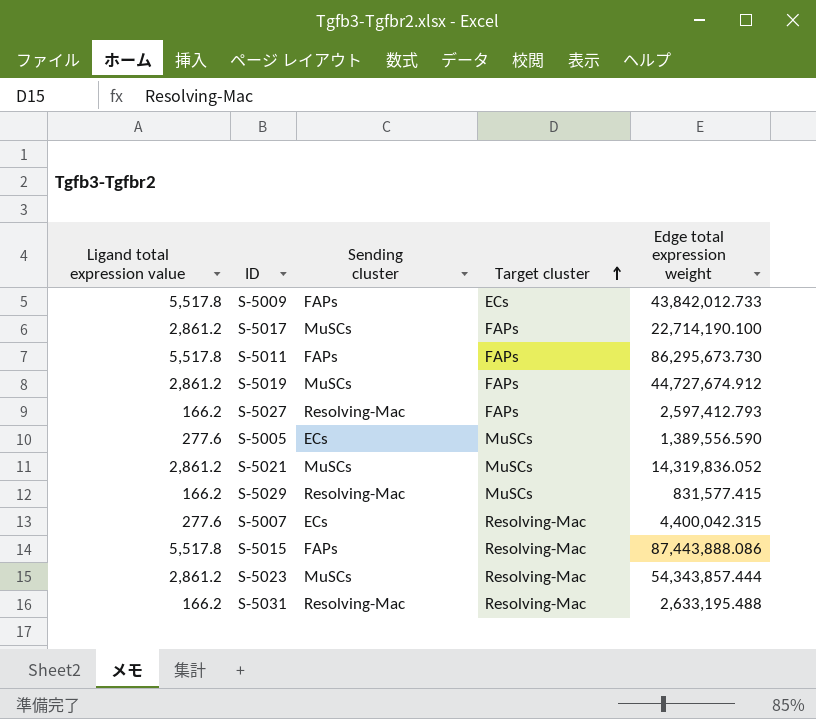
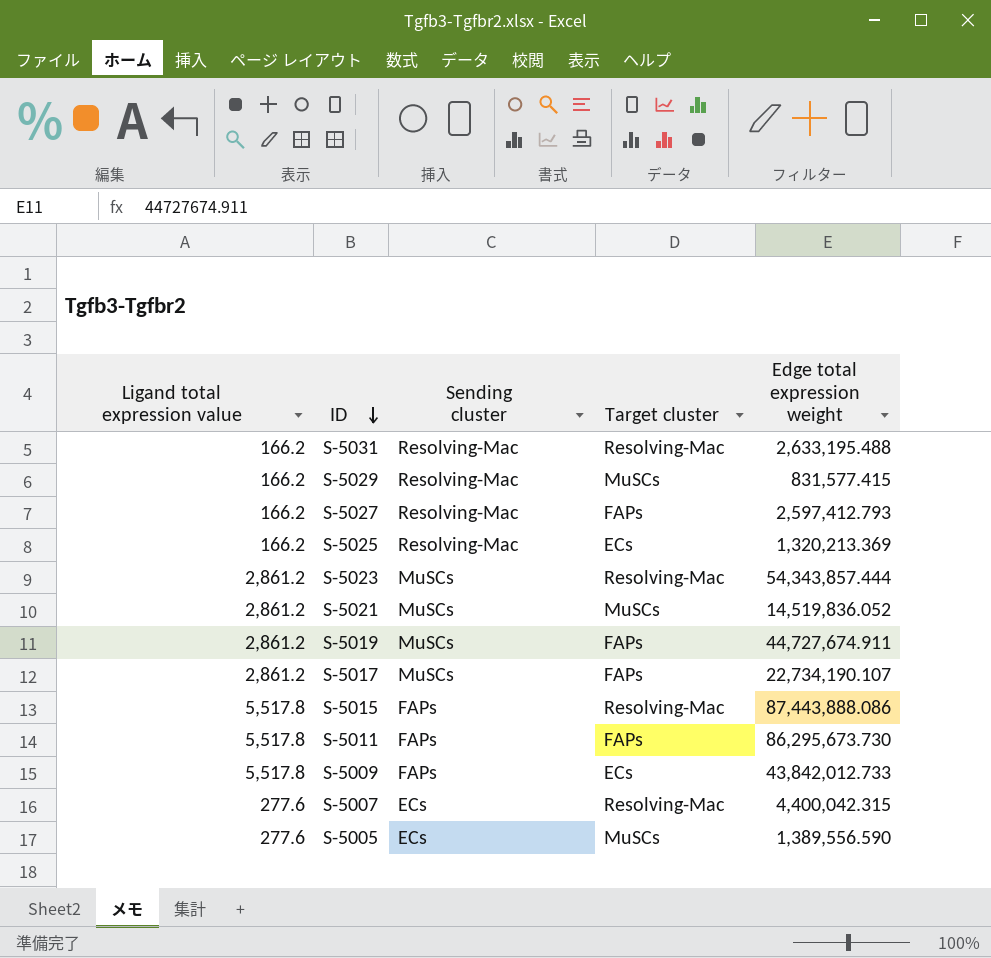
row order: Target cluster ascending -> ID descending
row S-5025: none -> 166.2 | Resolving-Mac | ECs | 1,320,213.369
S-5021 | Edge total expression weight: 14,319,836.052 -> 14,519,836.052
S-5019 | Edge total expression weight: 44,727,674.912 -> 44,727,674.911
S-5017 | Edge total expression weight: 22,714,190.100 -> 22,734,190.107

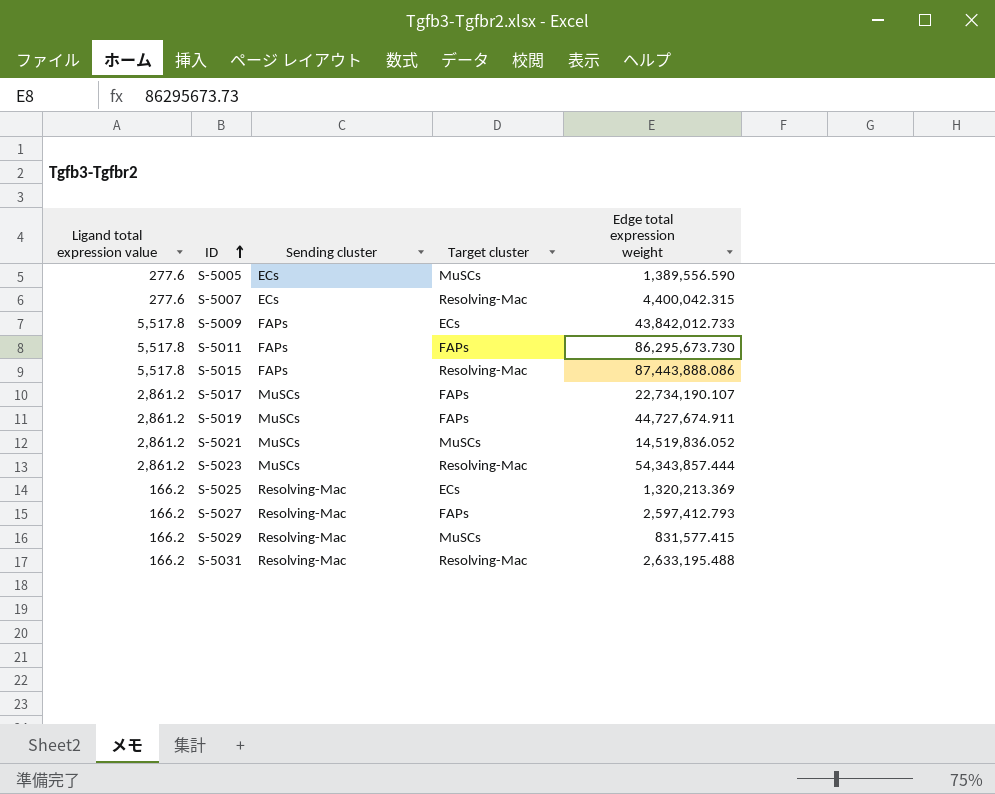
row order: ID descending -> ID ascending

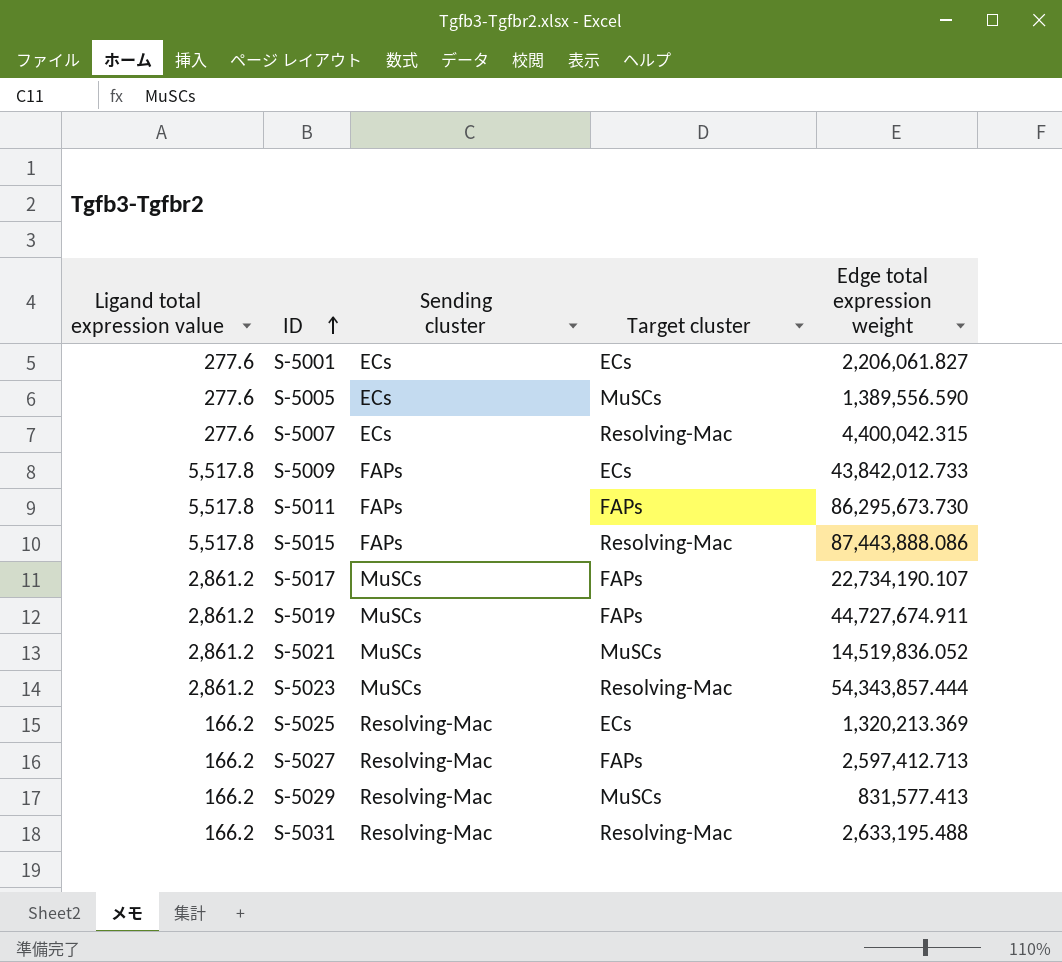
row S-5001: none -> 277.6 | ECs | ECs | 2,206,061.827
S-5027 | Edge total expression weight: 2,597,412.793 -> 2,597,412.713
S-5029 | Edge total expression weight: 831,577.415 -> 831,577.413

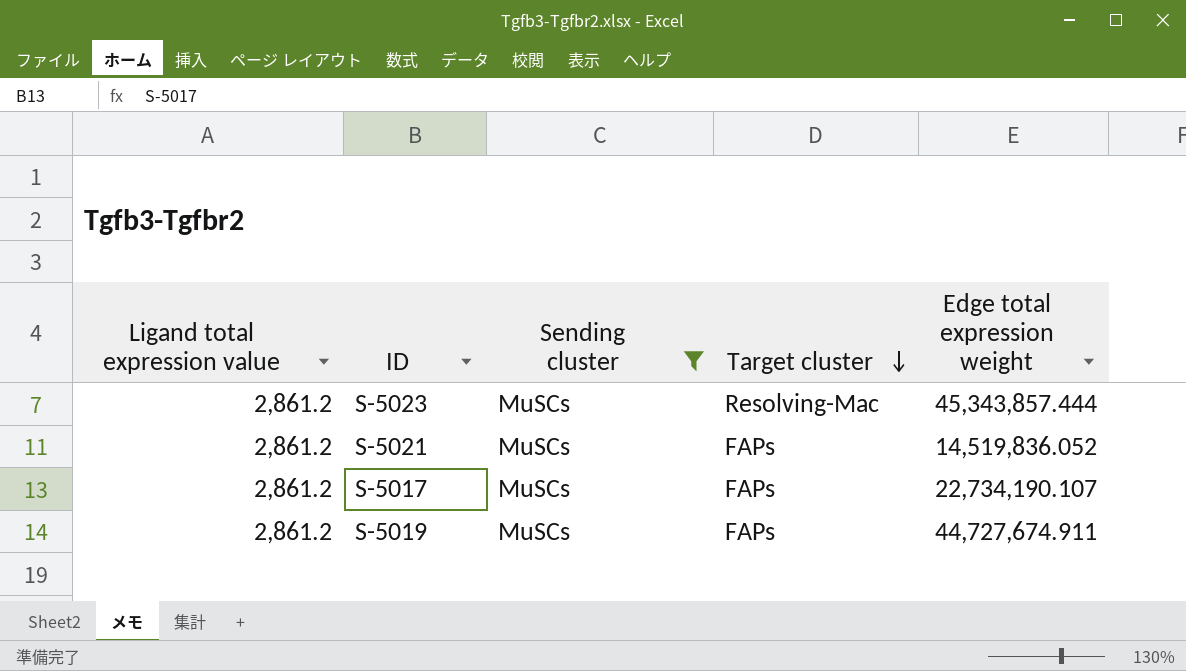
filter: none -> Sending cluster = MuSCs
row order: ID ascending -> Target cluster descending
S-5023 | Edge total expression weight: 54,343,857.444 -> 45,343,857.444
S-5021 | Target cluster: MuSCs -> FAPs

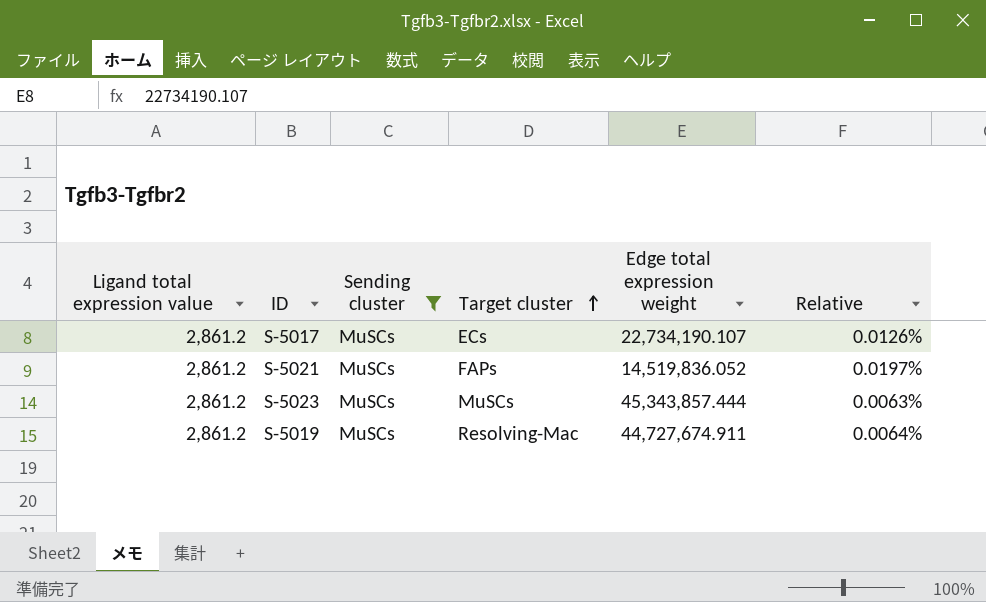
row order: Target cluster descending -> Target cluster ascending
column Relative | formula: none -> [Ligand total expression value] / [Edge total expression weight]
S-5017 | Target cluster: FAPs -> ECs
S-5023 | Target cluster: Resolving-Mac -> MuSCs
S-5019 | Target cluster: FAPs -> Resolving-Mac

